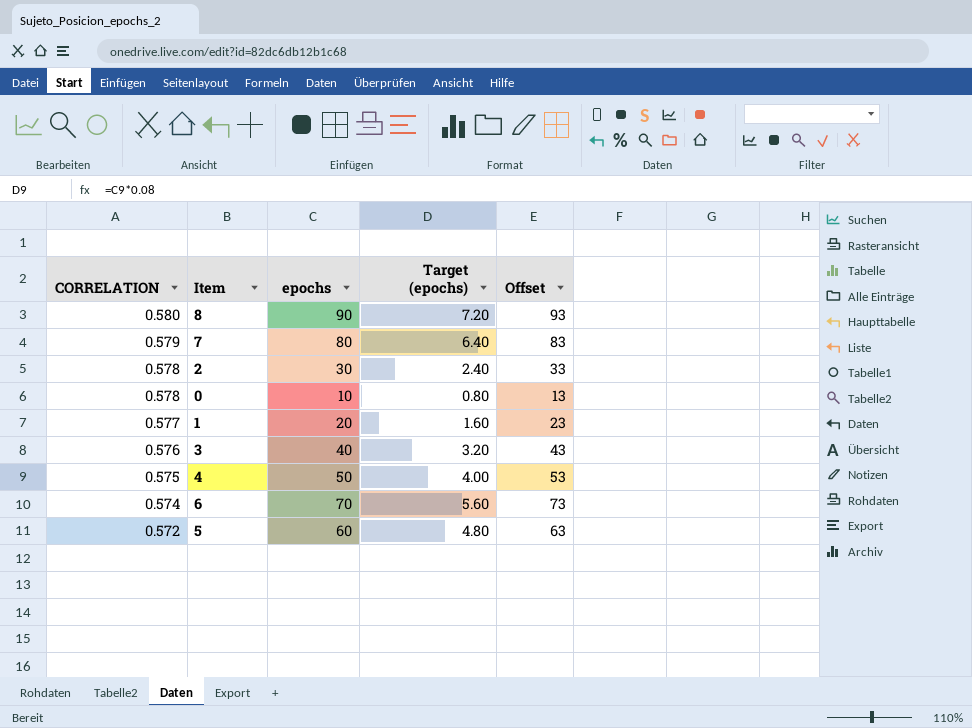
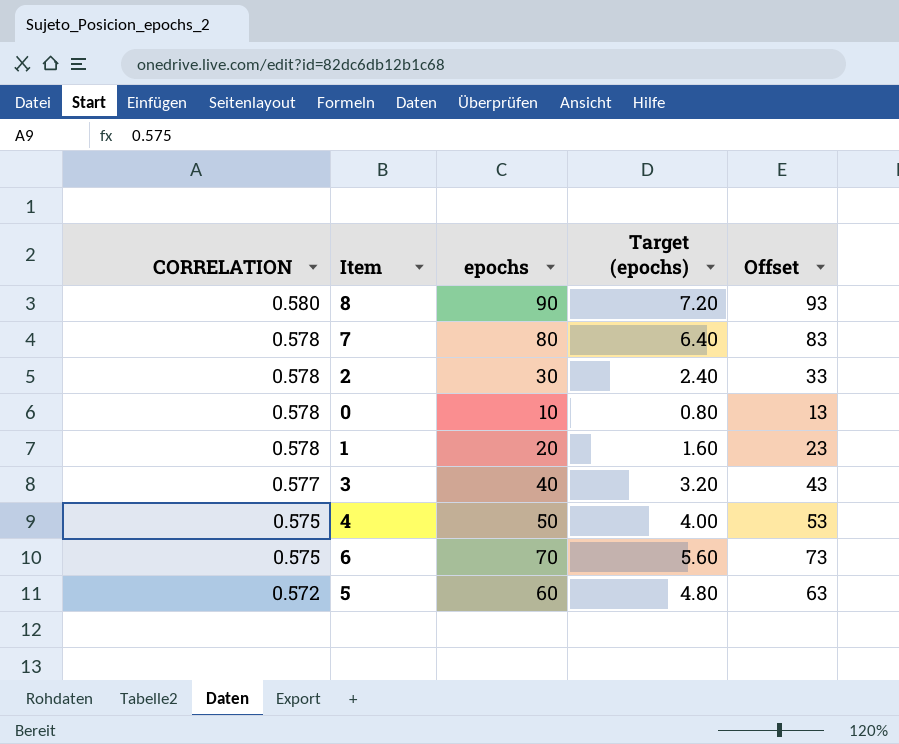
7 | CORRELATION: 0.579 -> 0.578
1 | CORRELATION: 0.577 -> 0.578
3 | CORRELATION: 0.576 -> 0.577
6 | CORRELATION: 0.574 -> 0.575

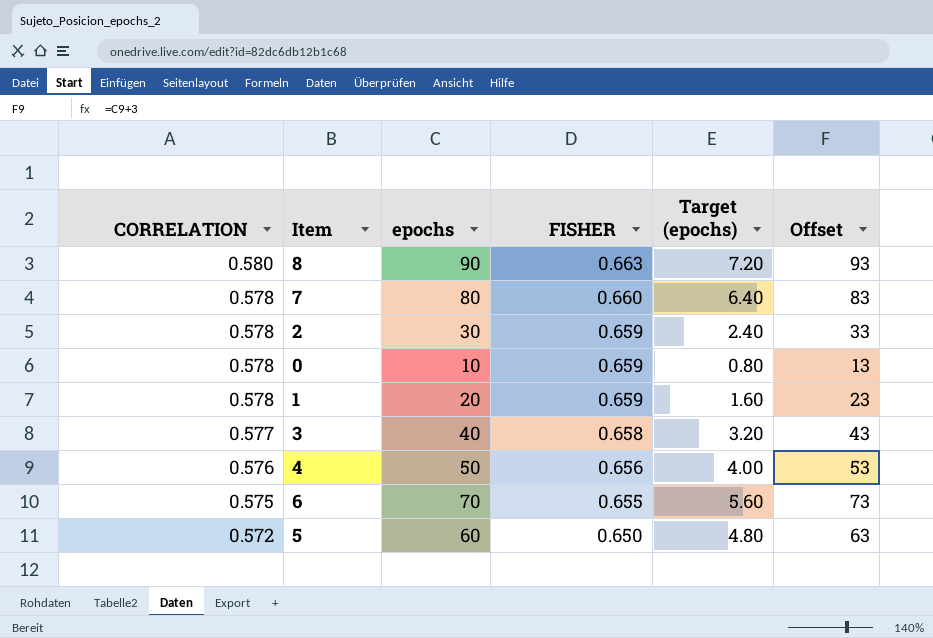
column FISHER | position: none -> 4
4 | CORRELATION: 0.575 -> 0.576

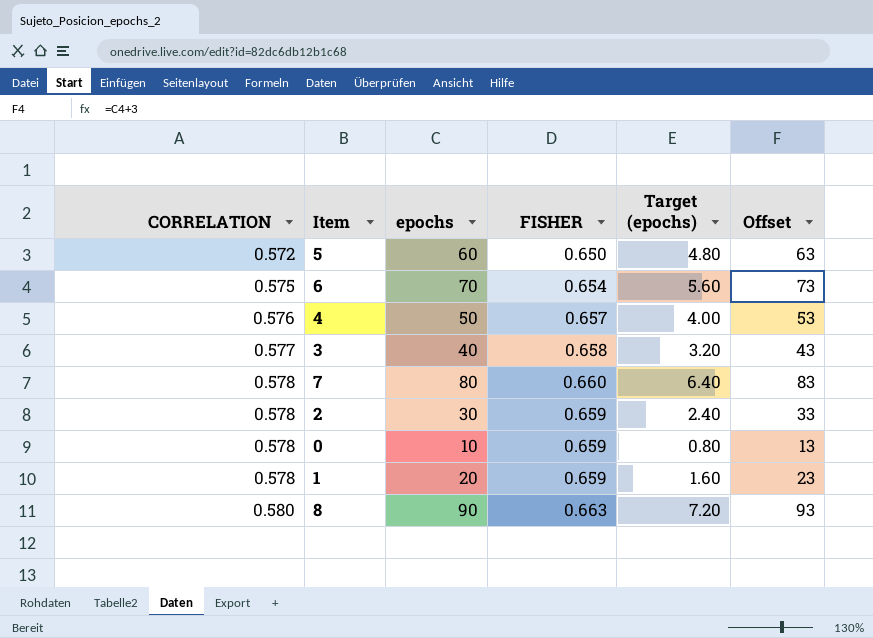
row order: CORRELATION descending -> CORRELATION ascending
6 | FISHER: 0.655 -> 0.654
4 | FISHER: 0.656 -> 0.657

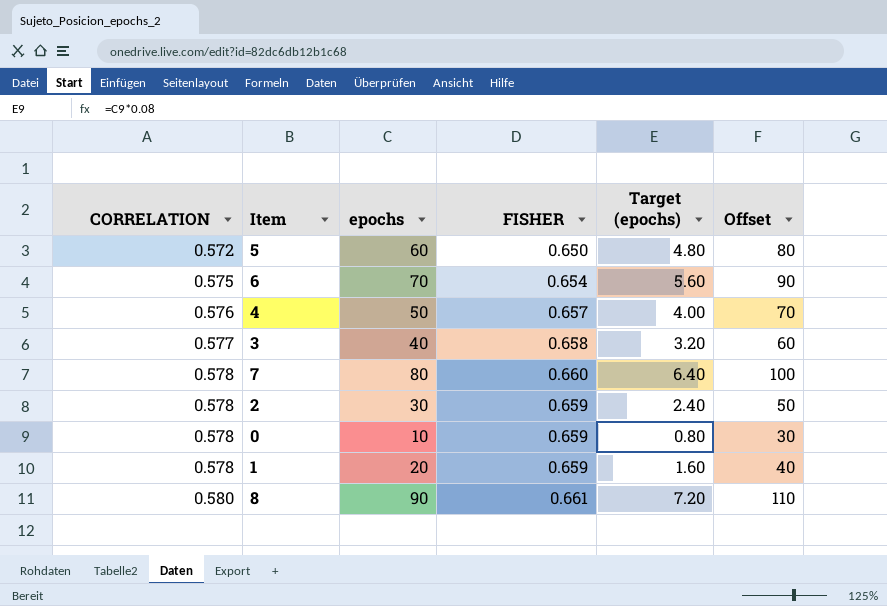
column Offset | formula: [epochs] + 3 -> [epochs] + 20
8 | FISHER: 0.663 -> 0.661

